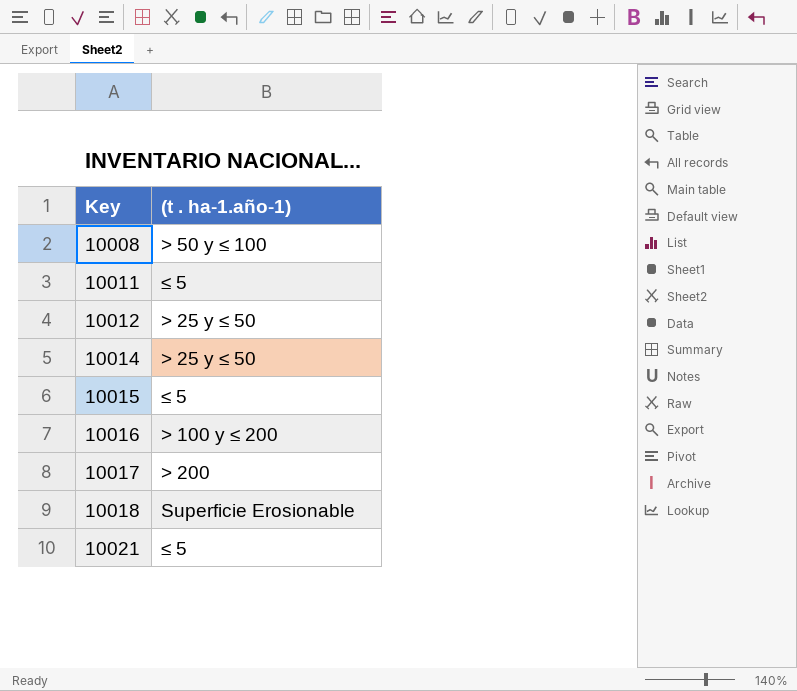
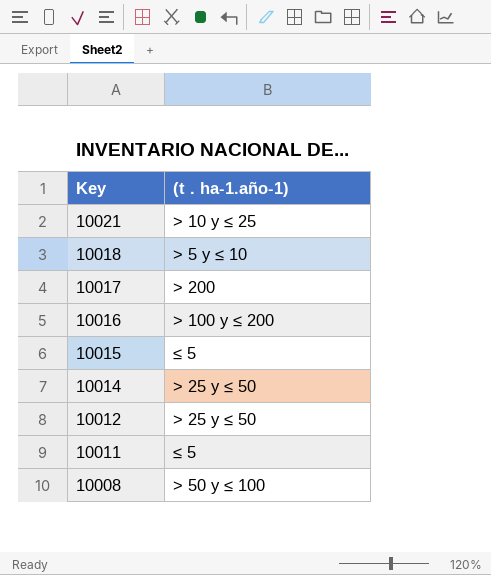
row order: Key ascending -> Key descending
10021 | (t . ha-1.año-1): ≤ 5 -> > 10 y ≤ 25
10018 | (t . ha-1.año-1): Superficie Erosionable -> > 5 y ≤ 10

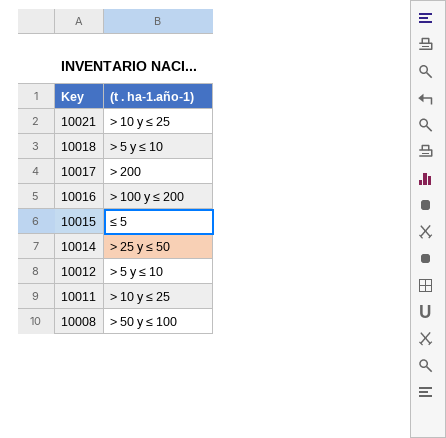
10012 | (t . ha-1.año-1): > 25 y ≤ 50 -> > 5 y ≤ 10
10011 | (t . ha-1.año-1): ≤ 5 -> > 10 y ≤ 25

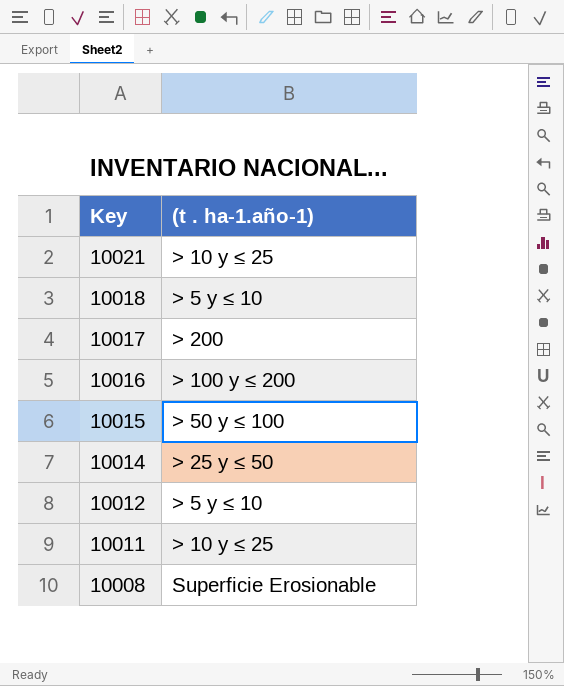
10015 | (t . ha-1.año-1): ≤ 5 -> > 50 y ≤ 100
10008 | (t . ha-1.año-1): > 50 y ≤ 100 -> Superficie Erosionable

